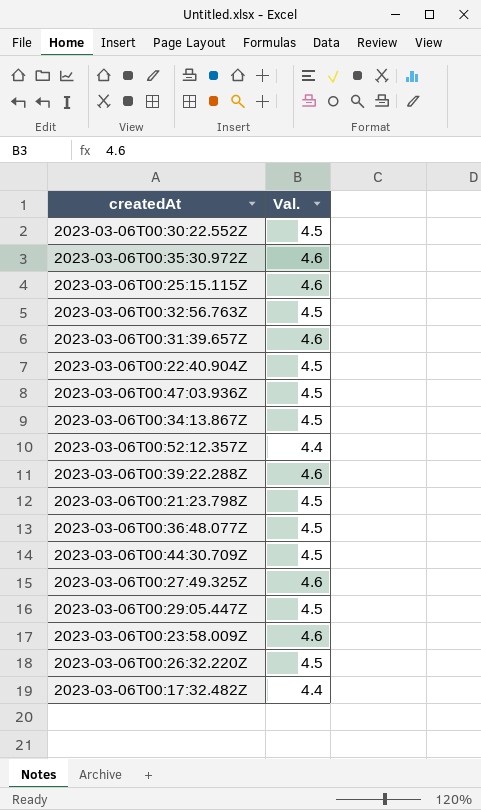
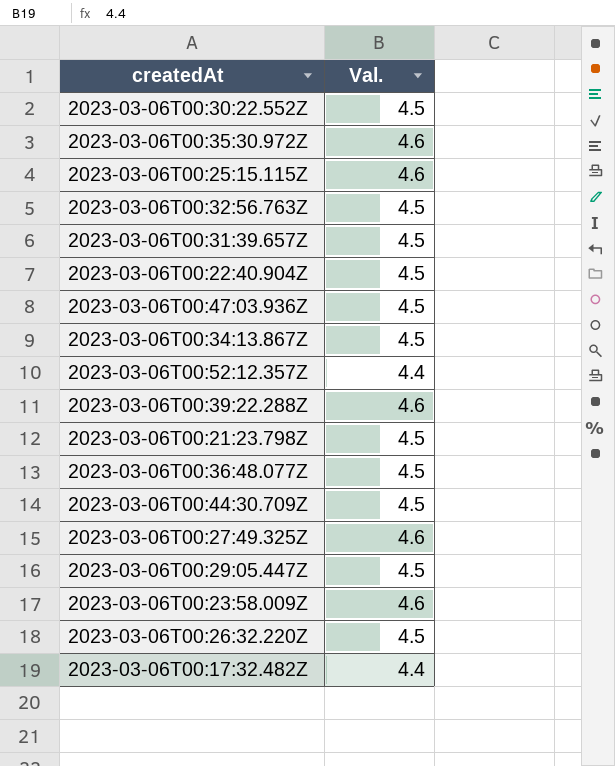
2023-03-06T00:31:39.657Z | Val.: 4.6 -> 4.5

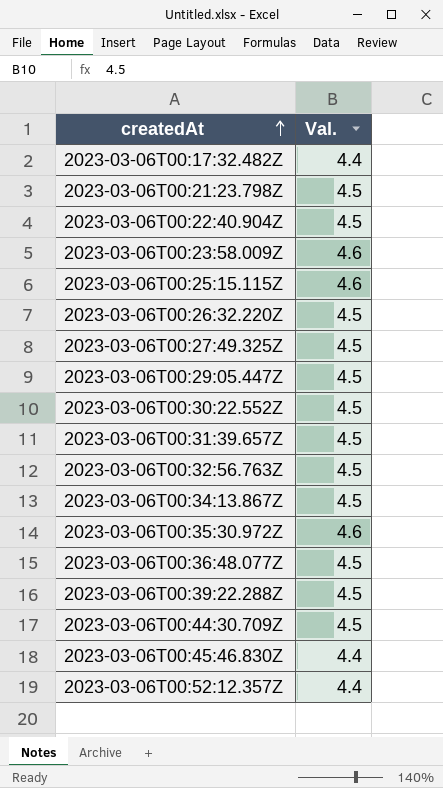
row order: none -> createdAt ascending
row 2023-03-06T00:47:03.936Z: 4.5 -> none
2023-03-06T00:27:49.325Z | Val.: 4.6 -> 4.5
2023-03-06T00:39:22.288Z | Val.: 4.6 -> 4.5
row 2023-03-06T00:45:46.830Z: none -> 4.4

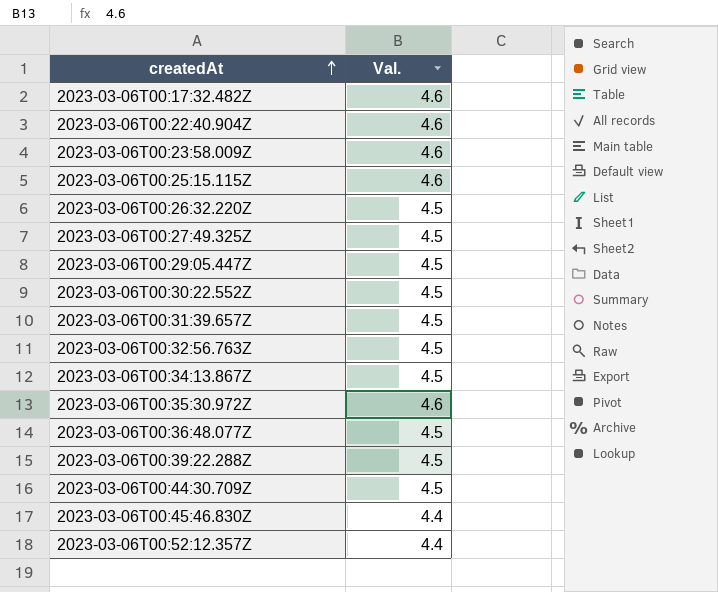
row 2023-03-06T00:21:23.798Z: 4.5 -> none
2023-03-06T00:17:32.482Z | Val.: 4.4 -> 4.6
2023-03-06T00:22:40.904Z | Val.: 4.5 -> 4.6

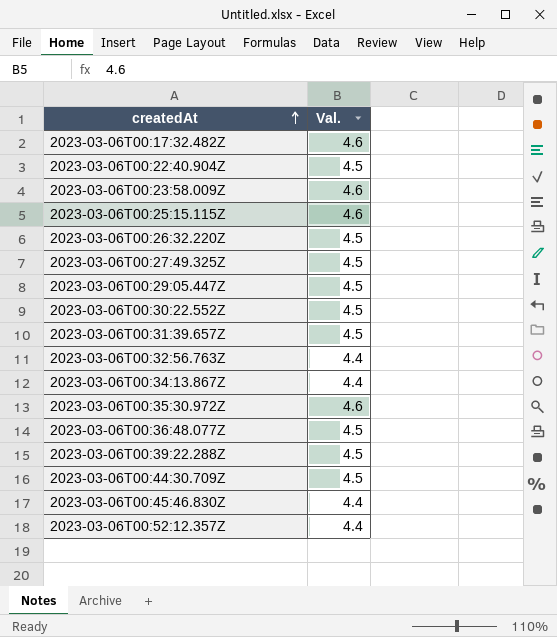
2023-03-06T00:22:40.904Z | Val.: 4.6 -> 4.5
2023-03-06T00:32:56.763Z | Val.: 4.5 -> 4.4
2023-03-06T00:34:13.867Z | Val.: 4.5 -> 4.4

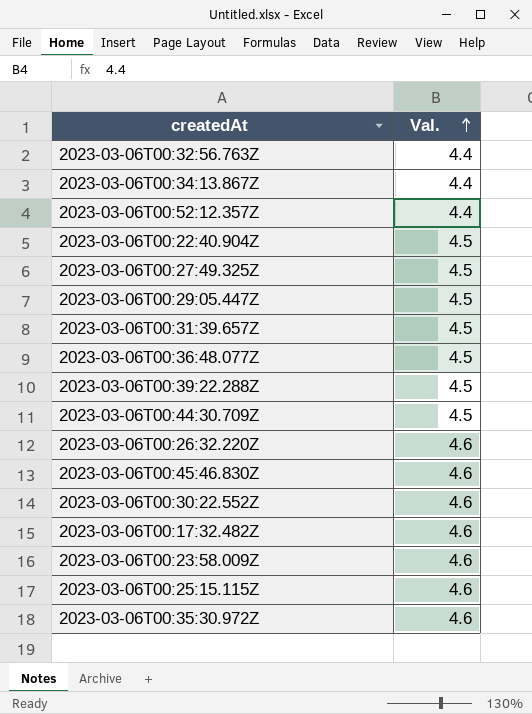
row order: createdAt ascending -> Val. ascending
2023-03-06T00:26:32.220Z | Val.: 4.5 -> 4.6
2023-03-06T00:45:46.830Z | Val.: 4.4 -> 4.6
2023-03-06T00:30:22.552Z | Val.: 4.5 -> 4.6

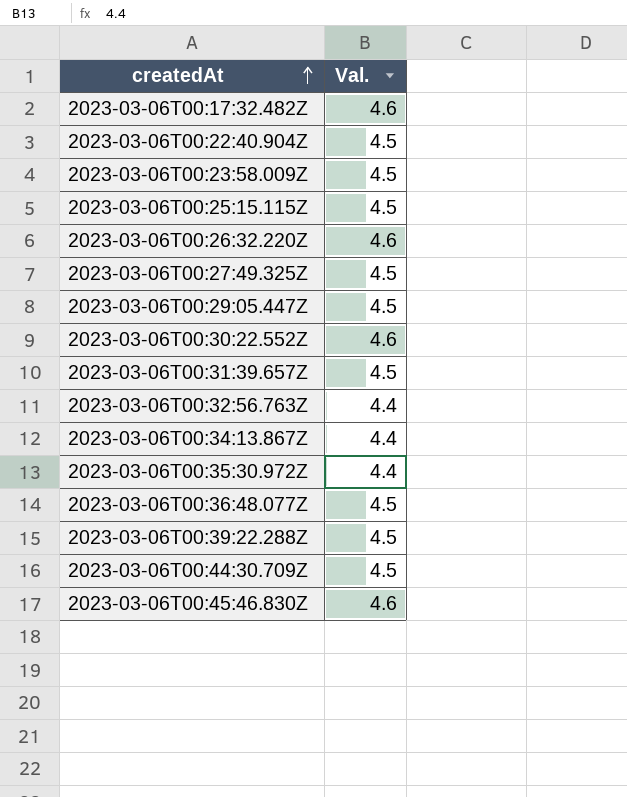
row order: Val. ascending -> createdAt ascending
row 2023-03-06T00:52:12.357Z: 4.4 -> none
2023-03-06T00:23:58.009Z | Val.: 4.6 -> 4.5
2023-03-06T00:25:15.115Z | Val.: 4.6 -> 4.5
2023-03-06T00:35:30.972Z | Val.: 4.6 -> 4.4

